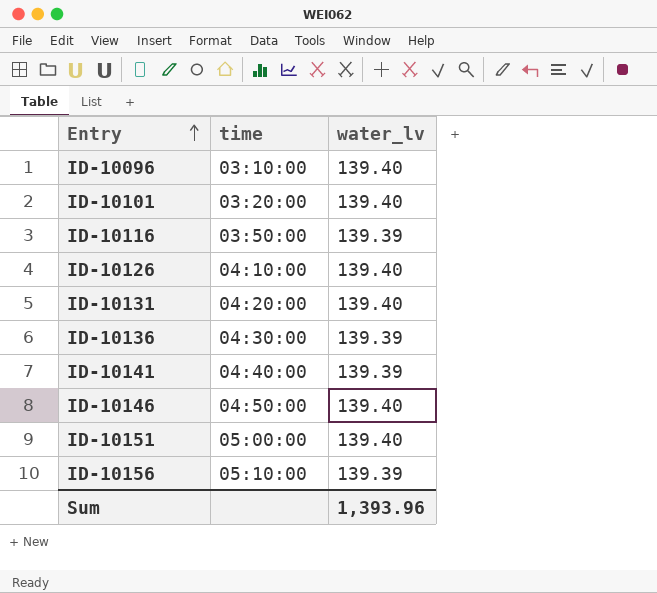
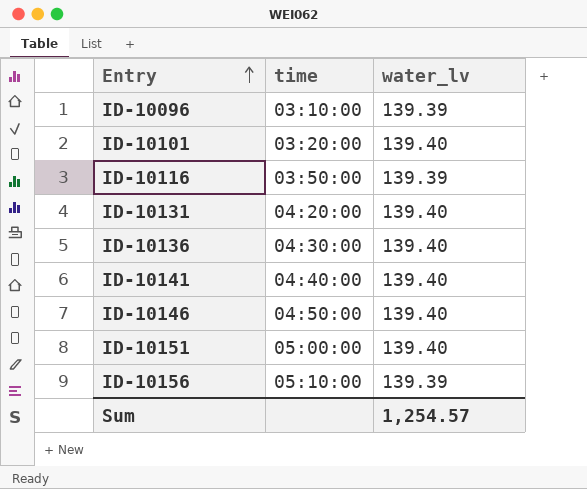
row ID-10126: 04:10:00 | 139.40 -> none
ID-10096 | water_lv: 139.40 -> 139.39
ID-10136 | water_lv: 139.39 -> 139.40
ID-10141 | water_lv: 139.39 -> 139.40
Sum | water_lv: 1,393.96 -> 1,254.57

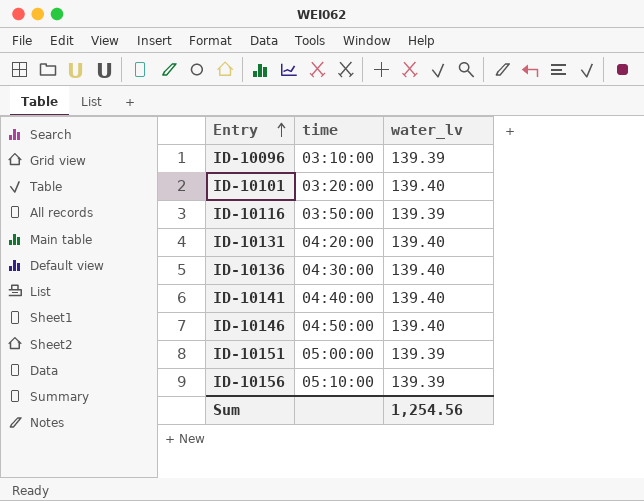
ID-10151 | water_lv: 139.40 -> 139.39
Sum | water_lv: 1,254.57 -> 1,254.56

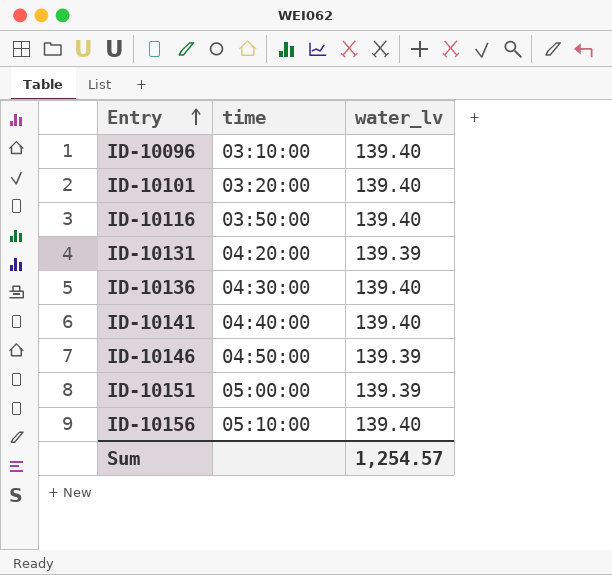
ID-10096 | water_lv: 139.39 -> 139.40
ID-10116 | water_lv: 139.39 -> 139.40
ID-10131 | water_lv: 139.40 -> 139.39
ID-10146 | water_lv: 139.40 -> 139.39
ID-10156 | water_lv: 139.39 -> 139.40
Sum | water_lv: 1,254.56 -> 1,254.57

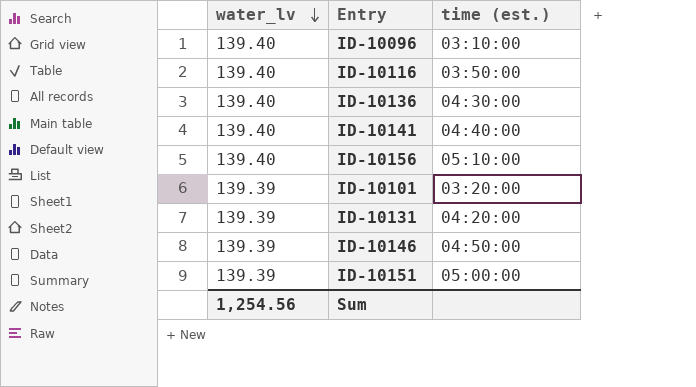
row order: Entry ascending -> water_lv descending
column water_lv | position: 3 -> 1
column name: time -> time (est.)
ID-10101 | water_lv: 139.40 -> 139.39
Sum | water_lv: 1,254.57 -> 1,254.56

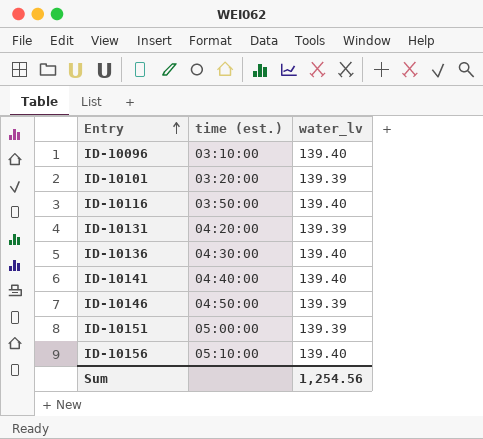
row order: water_lv descending -> Entry ascending
column water_lv | position: 1 -> 3

